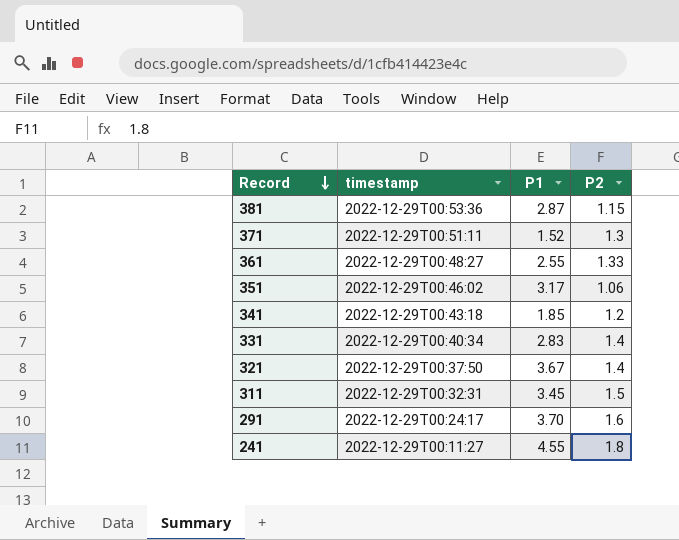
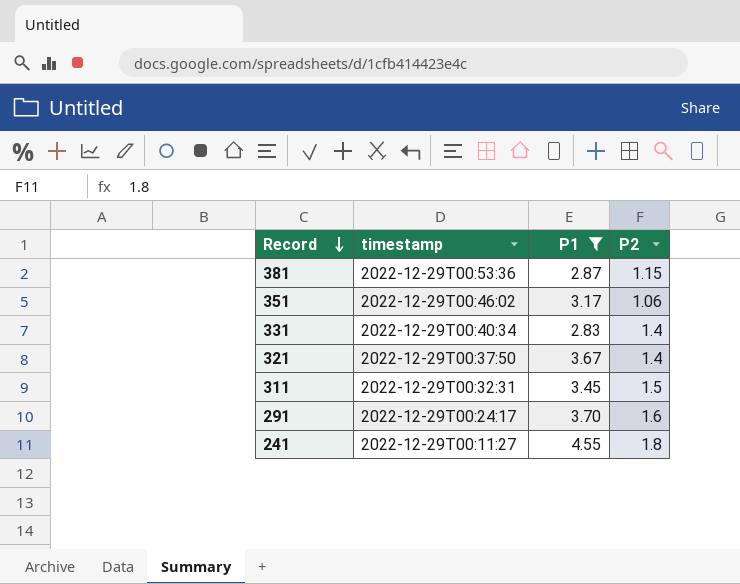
filter: none -> P1 >= 2.83

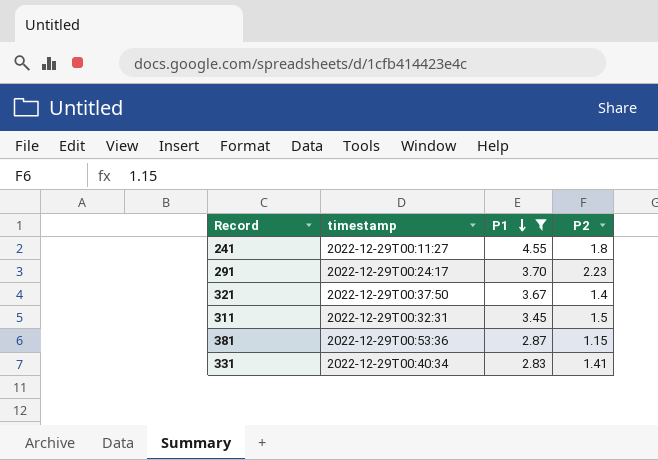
row order: Record descending -> P1 descending
row 351: 2022-12-29T00:46:02 | 3.17 | 1.06 -> none
291 | P2: 1.6 -> 2.23
331 | P2: 1.4 -> 1.41

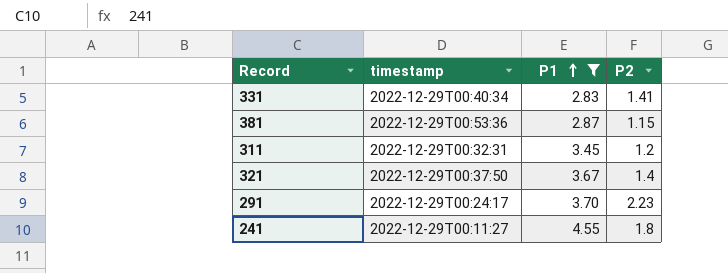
row order: P1 descending -> P1 ascending
311 | P2: 1.5 -> 1.2

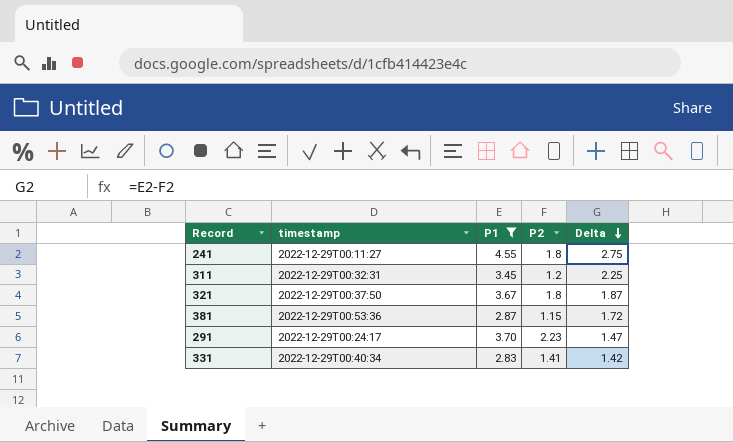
row order: P1 ascending -> Delta descending
column Delta | formula: none -> [P1] - [P2]
321 | P2: 1.4 -> 1.8

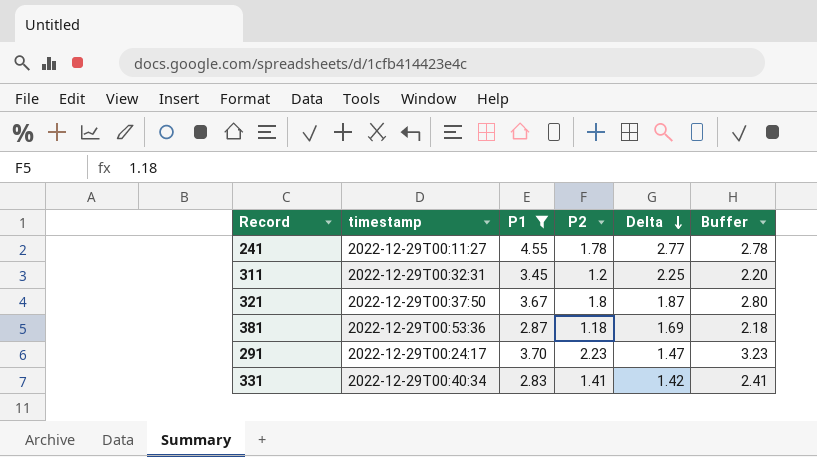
column Buffer | formula: none -> [P2] + 1
241 | P2: 1.8 -> 1.78
241 | Delta: 2.75 -> 2.77
381 | P2: 1.15 -> 1.18
381 | Delta: 1.72 -> 1.69

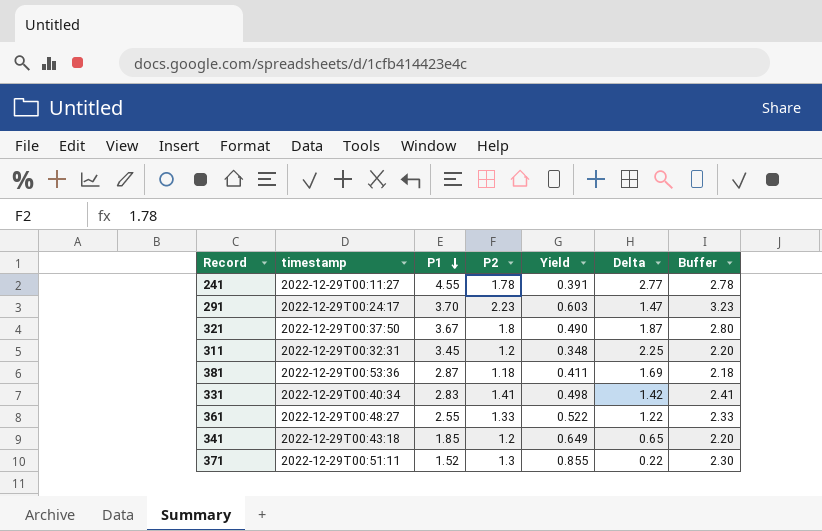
filter: P1 >= 2.83 -> none
row order: Delta descending -> P1 descending
column Yield | formula: none -> [P2] / [P1]

